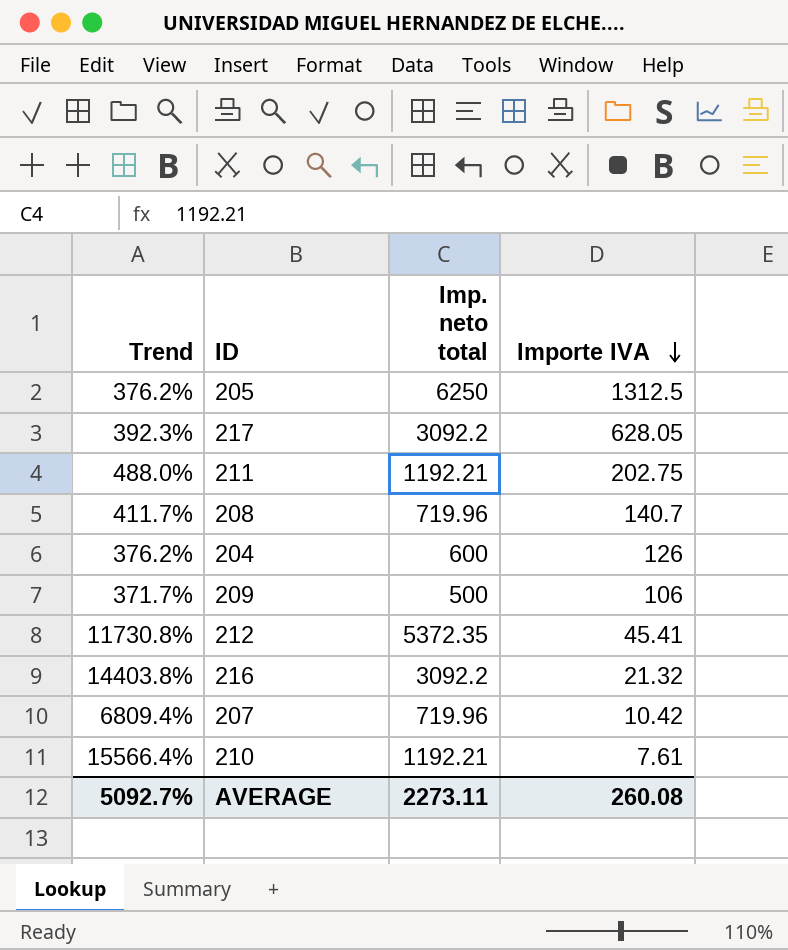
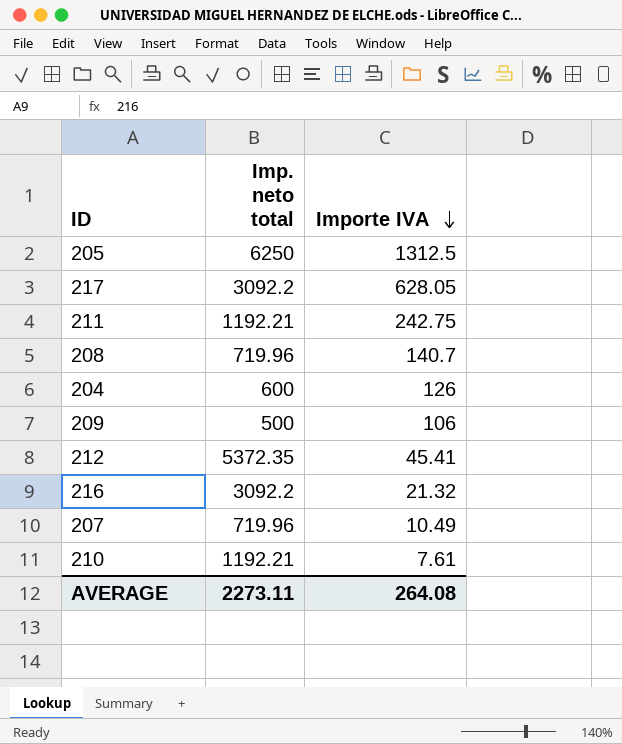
column Trend | formula: ([Imp. neto total] - [Importe IVA]) / [Importe IVA] -> none
211 | Importe IVA: 202.75 -> 242.75
207 | Importe IVA: 10.42 -> 10.49
AVERAGE | Importe IVA: 260.08 -> 264.08

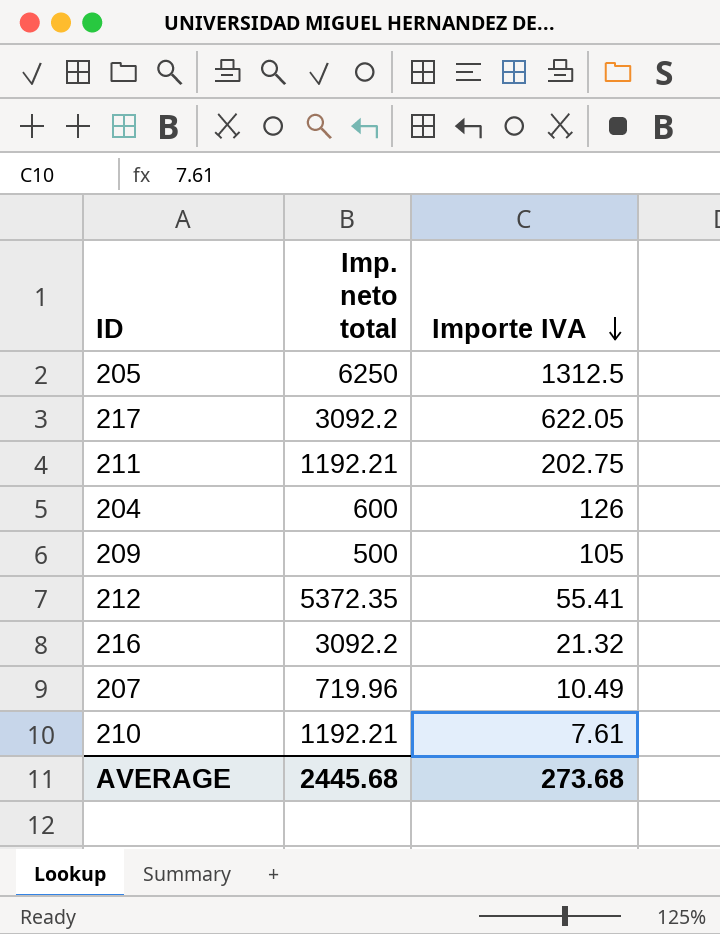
row 208: 719.96 | 140.7 -> none
217 | Importe IVA: 628.05 -> 622.05
211 | Importe IVA: 242.75 -> 202.75
209 | Importe IVA: 106 -> 105
212 | Importe IVA: 45.41 -> 55.41
AVERAGE | Imp. neto total: 2273.11 -> 2445.68
AVERAGE | Importe IVA: 264.08 -> 273.68

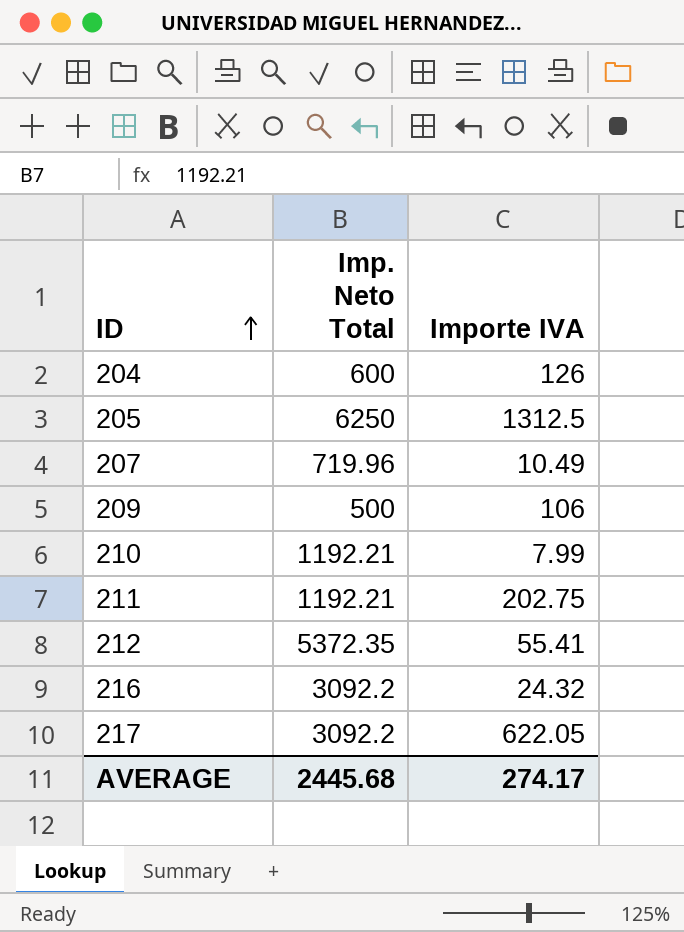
row order: Importe IVA descending -> ID ascending
column name: Imp. neto total -> Imp. Neto Total
209 | Importe IVA: 105 -> 106
210 | Importe IVA: 7.61 -> 7.99
216 | Importe IVA: 21.32 -> 24.32
AVERAGE | Importe IVA: 273.68 -> 274.17

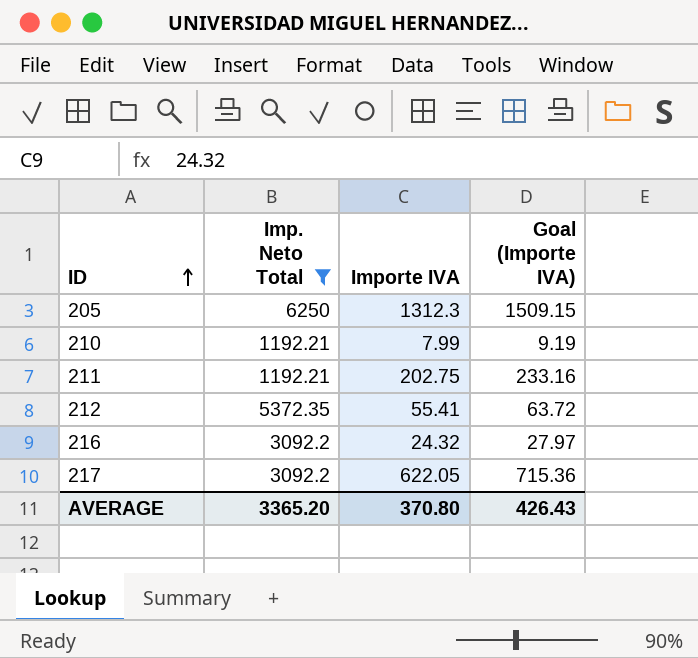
filter: none -> Imp. Neto Total >= 1192.21
column Goal (Importe IVA) | formula: none -> [Importe IVA] * 1.15
205 | Importe IVA: 1312.5 -> 1312.3
AVERAGE | Imp. Neto Total: 2445.68 -> 3365.20
AVERAGE | Importe IVA: 274.17 -> 370.80

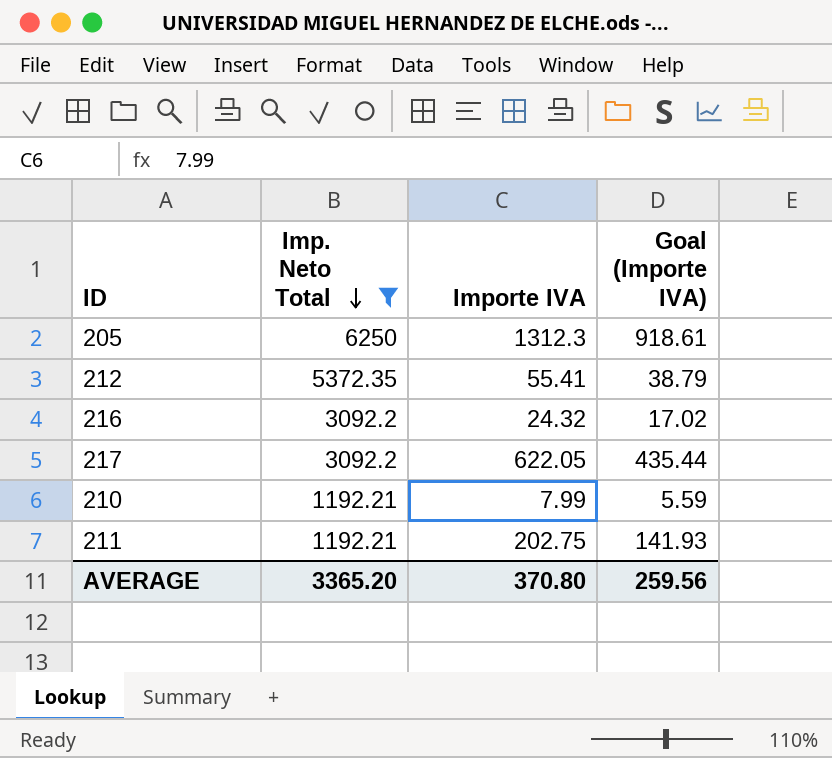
row order: ID ascending -> Imp. Neto Total descending
column Goal (Importe IVA) | formula: [Importe IVA] * 1.15 -> [Importe IVA] * 0.7
AVERAGE | Goal (Importe IVA): 426.43 -> 259.56

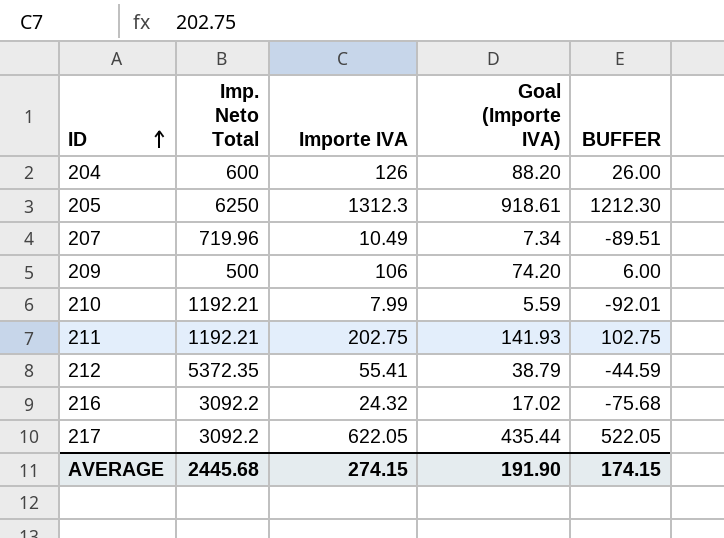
filter: Imp. Neto Total >= 1192.21 -> none
row order: Imp. Neto Total descending -> ID ascending
column BUFFER | formula: none -> [Importe IVA] - 100
AVERAGE | Imp. Neto Total: 3365.20 -> 2445.68
AVERAGE | Importe IVA: 370.80 -> 274.15
AVERAGE | Goal (Importe IVA): 259.56 -> 191.90

